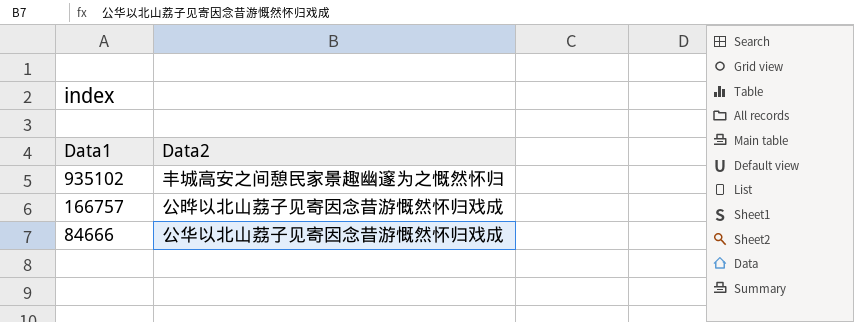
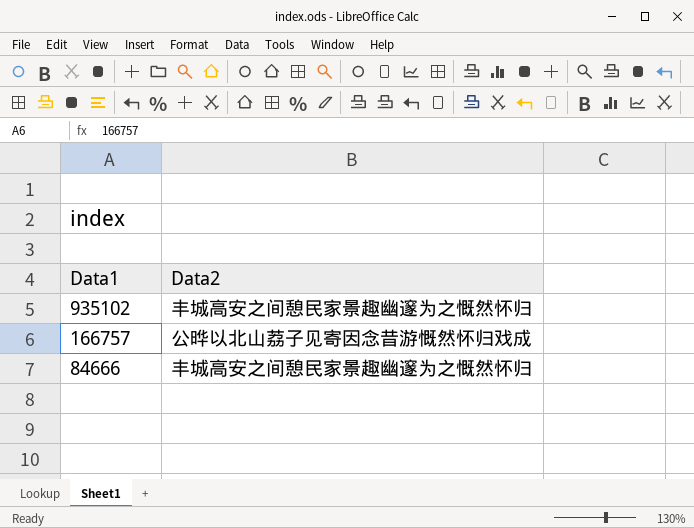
84666 | Data2: 公华以北山荔子见寄因念昔游慨然怀归戏成 -> 丰城高安之间憩民家景趣幽邃为之慨然怀归

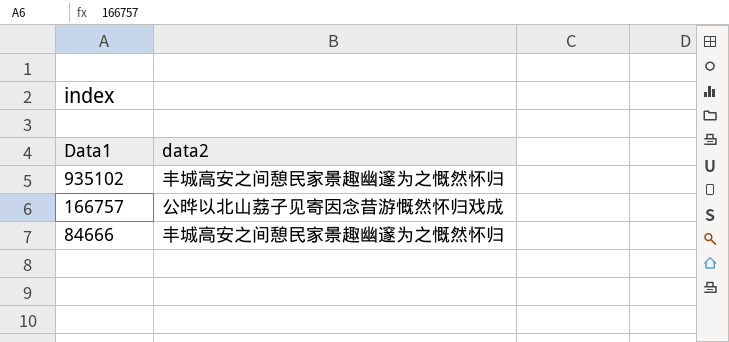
column name: Data2 -> data2

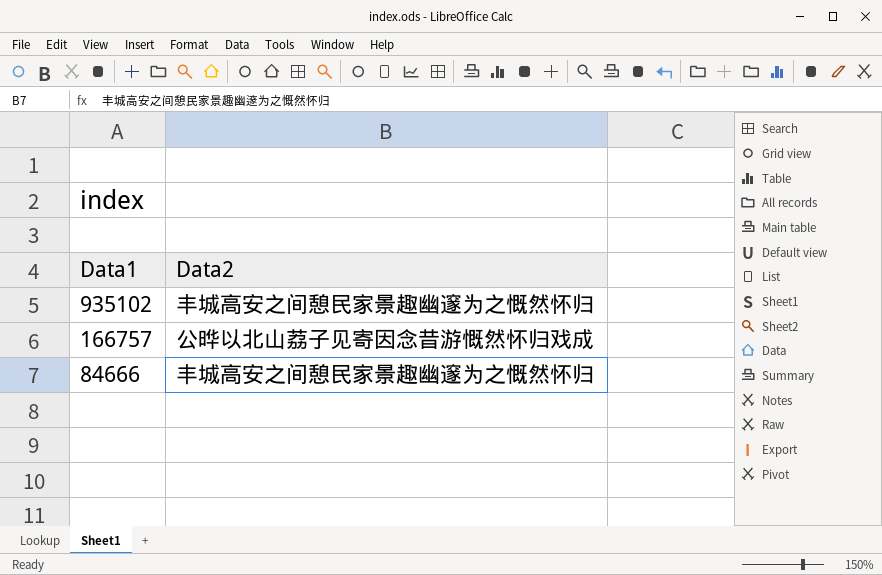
column name: data2 -> Data2

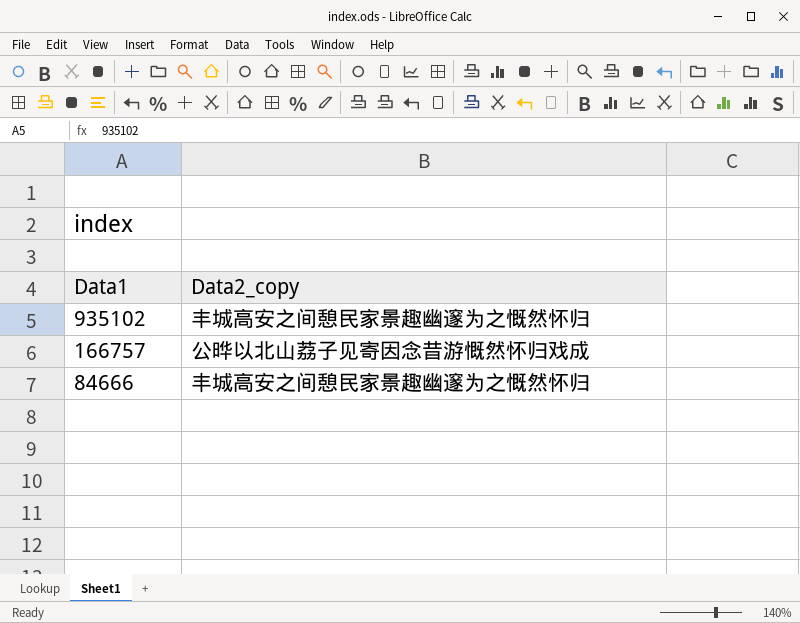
column name: Data2 -> Data2_copy

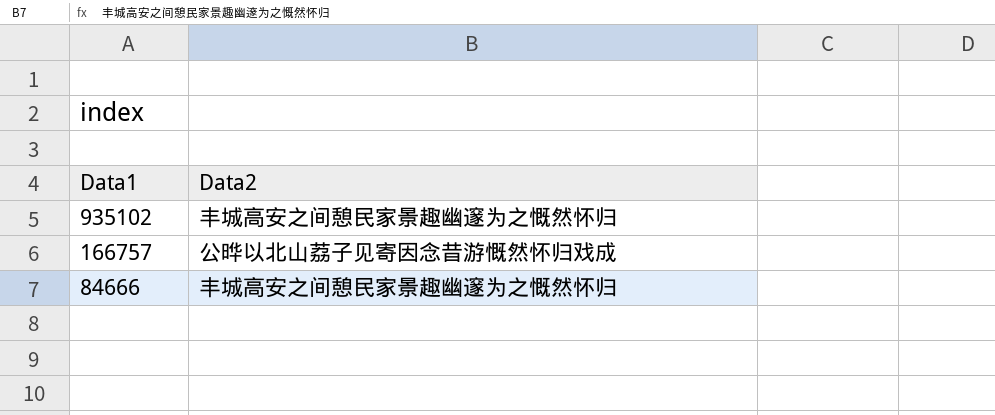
column name: Data2_copy -> Data2

